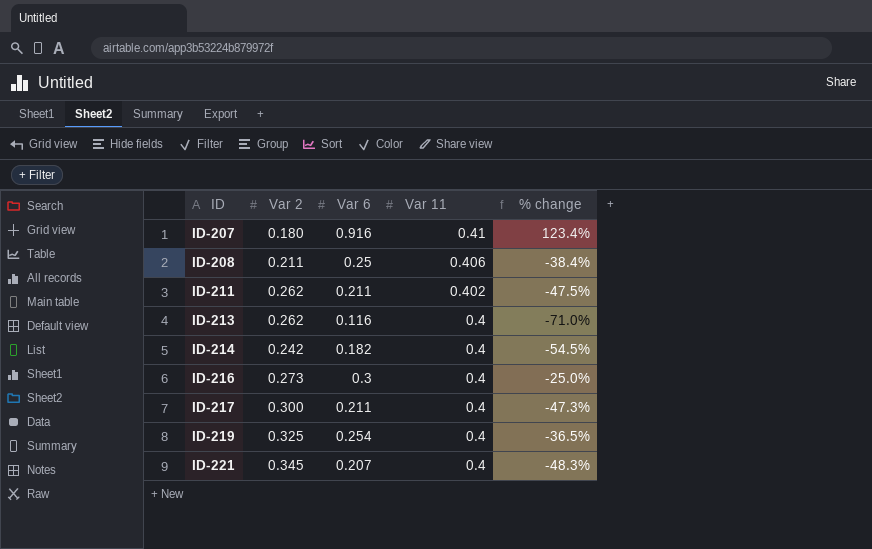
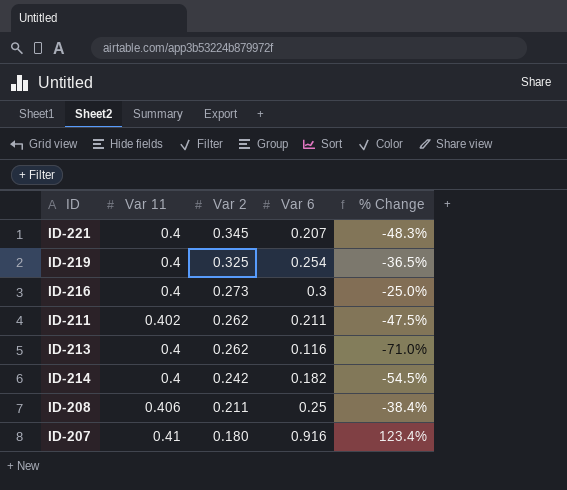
row order: ID ascending -> Var 2 descending
column Var 11 | position: 4 -> 2
column name: % change -> % Change
row ID-217: 0.300 | 0.211 | 0.4 | -47.3% -> none

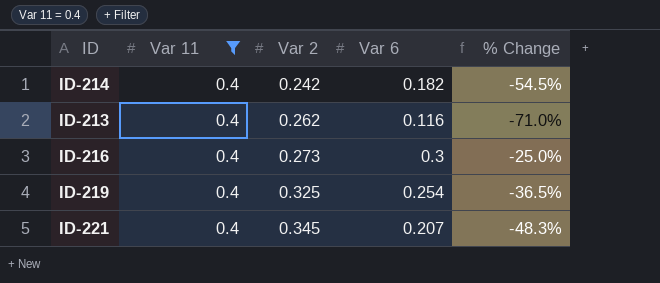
filter: none -> Var 11 = 0.4
row order: Var 2 descending -> Var 2 ascending

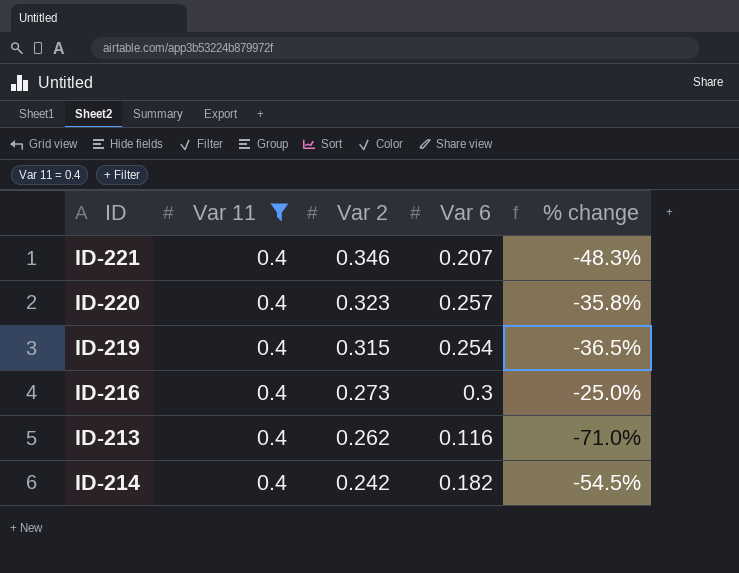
row order: Var 2 ascending -> Var 2 descending
column name: % Change -> % change
ID-221 | Var 2: 0.345 -> 0.346
row ID-220: none -> 0.4 | 0.323 | 0.257 | -35.8%
ID-219 | Var 2: 0.325 -> 0.315

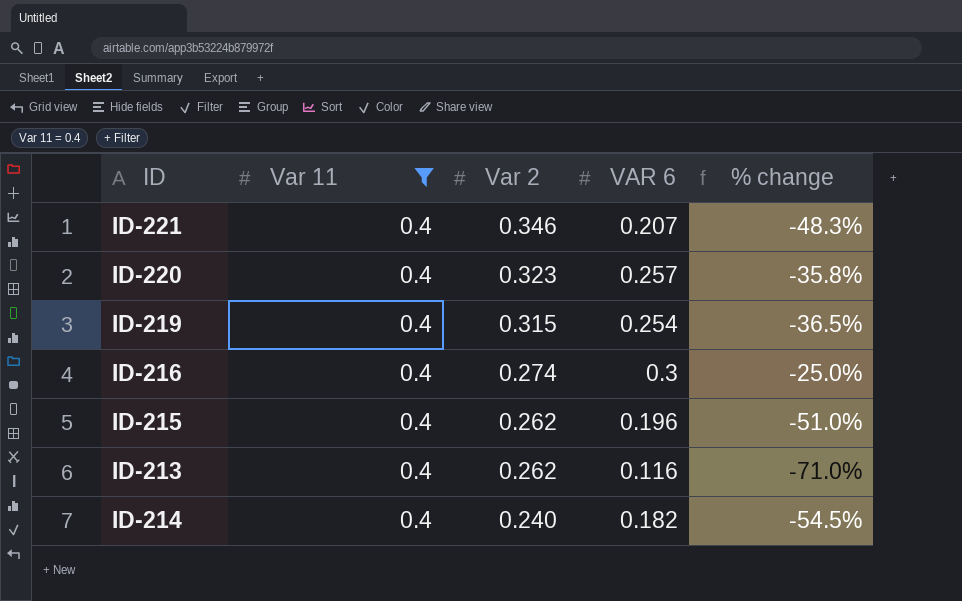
column name: Var 6 -> VAR 6
ID-216 | Var 2: 0.273 -> 0.274
row ID-215: none -> 0.4 | 0.262 | 0.196 | -51.0%
ID-214 | Var 2: 0.242 -> 0.240

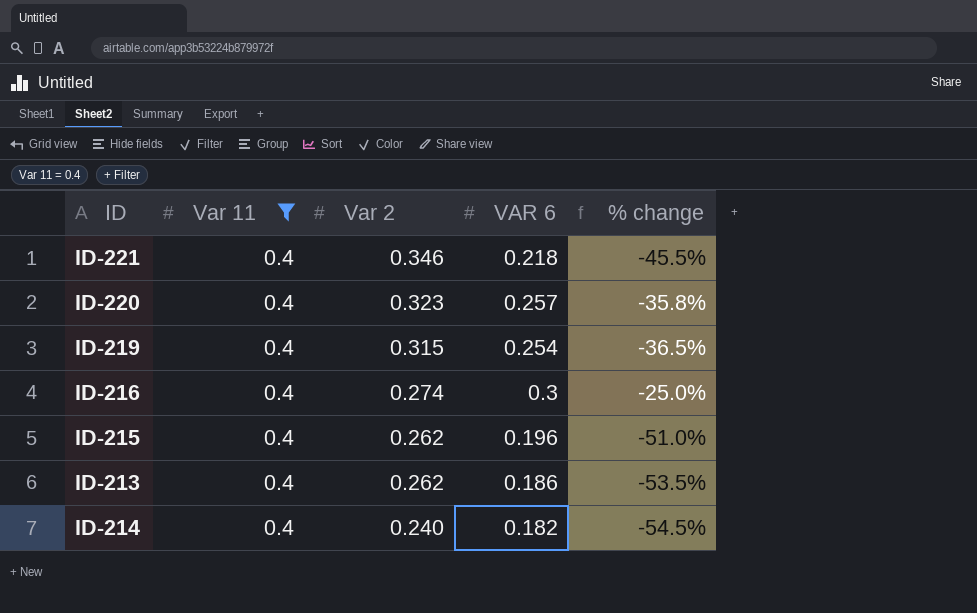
ID-221 | VAR 6: 0.207 -> 0.218
ID-221 | % change: -48.3% -> -45.5%
ID-213 | VAR 6: 0.116 -> 0.186
ID-213 | % change: -71.0% -> -53.5%

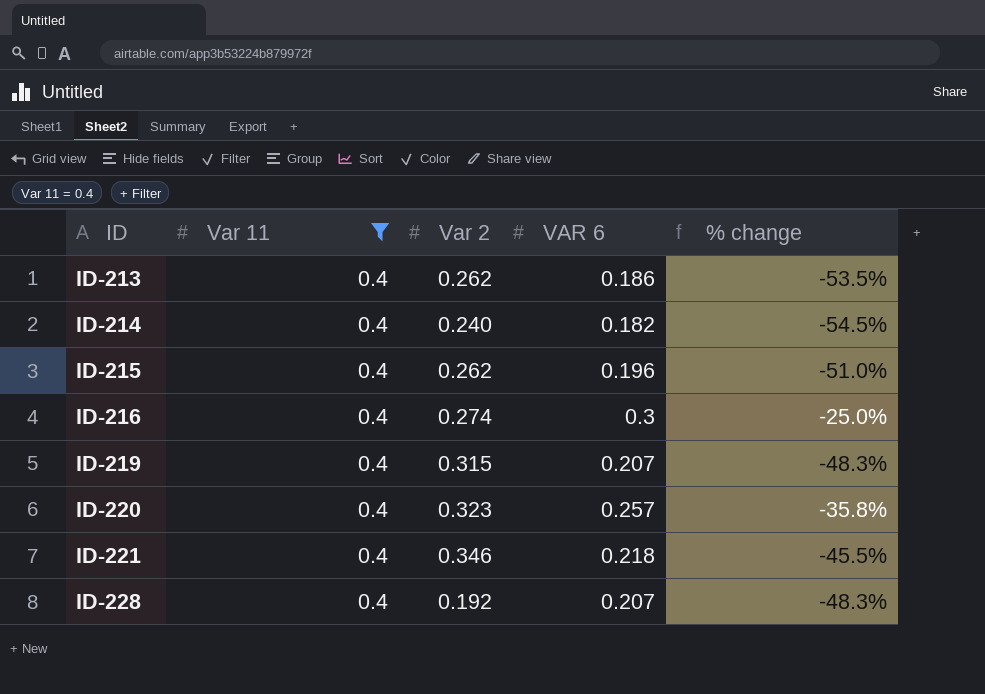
row order: Var 2 descending -> ID ascending
ID-219 | VAR 6: 0.254 -> 0.207
ID-219 | % change: -36.5% -> -48.3%
row ID-228: none -> 0.4 | 0.192 | 0.207 | -48.3%

